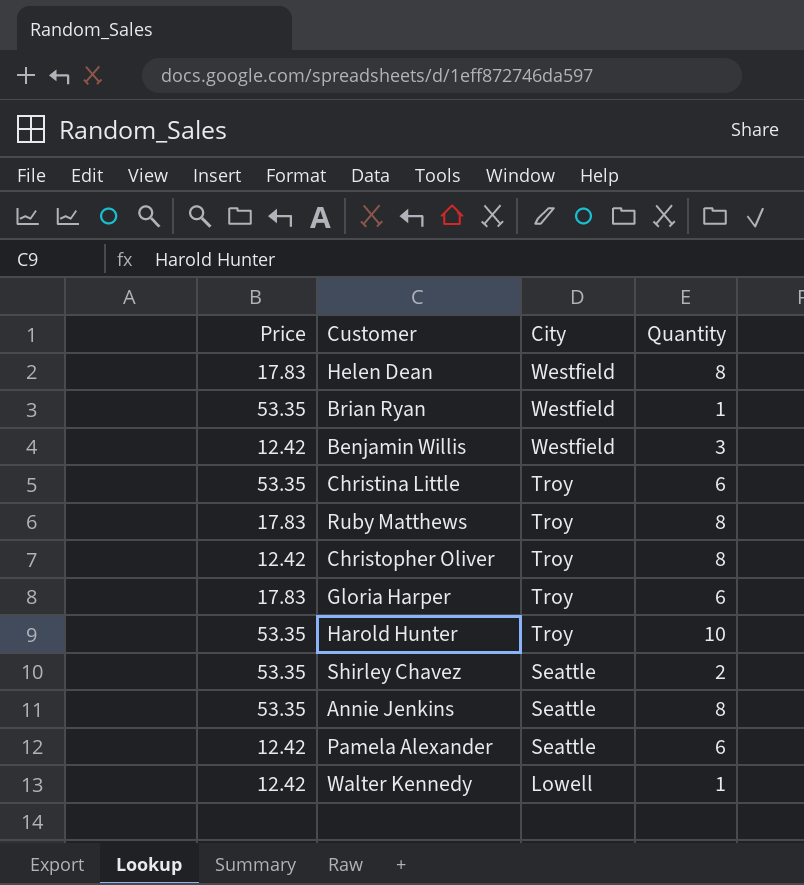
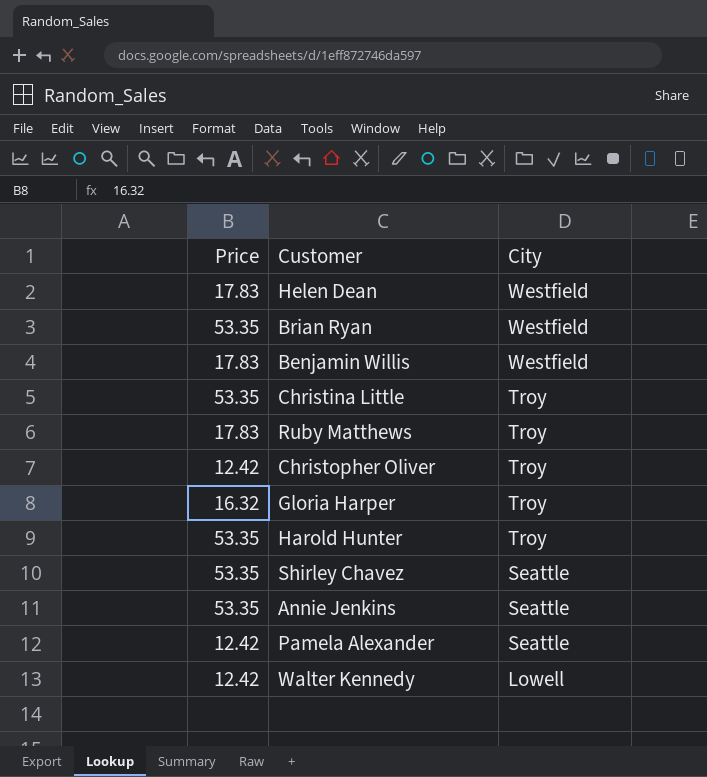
column Quantity | position: 4 -> none
Benjamin Willis | Price: 12.42 -> 17.83
Gloria Harper | Price: 17.83 -> 16.32

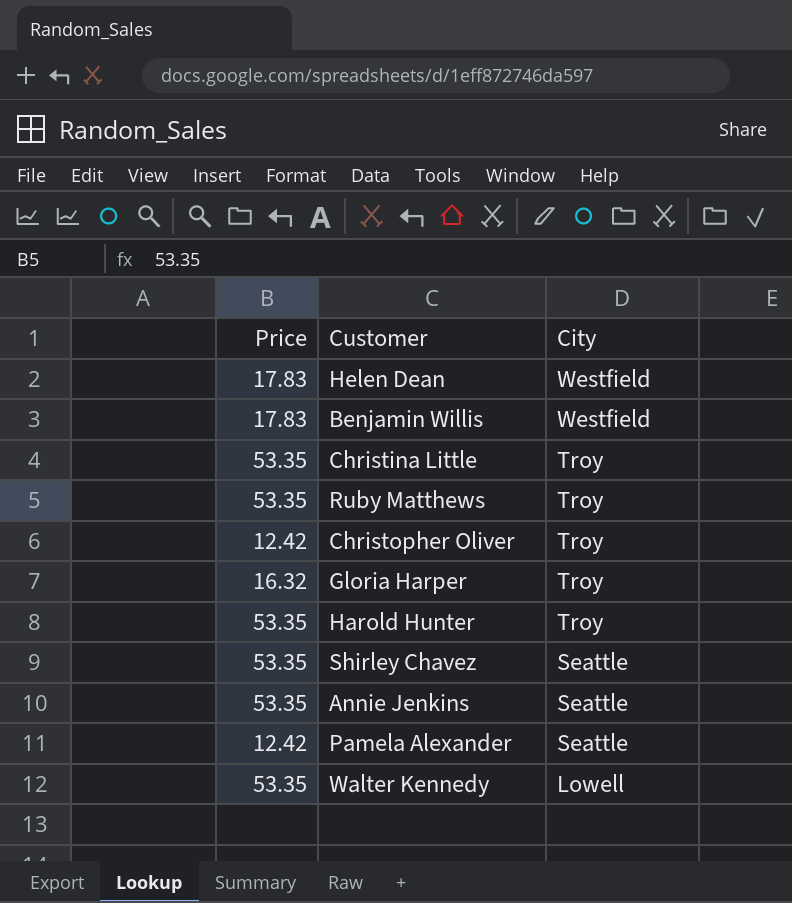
row Brian Ryan: 53.35 | Westfield -> none
Ruby Matthews | Price: 17.83 -> 53.35
Walter Kennedy | Price: 12.42 -> 53.35

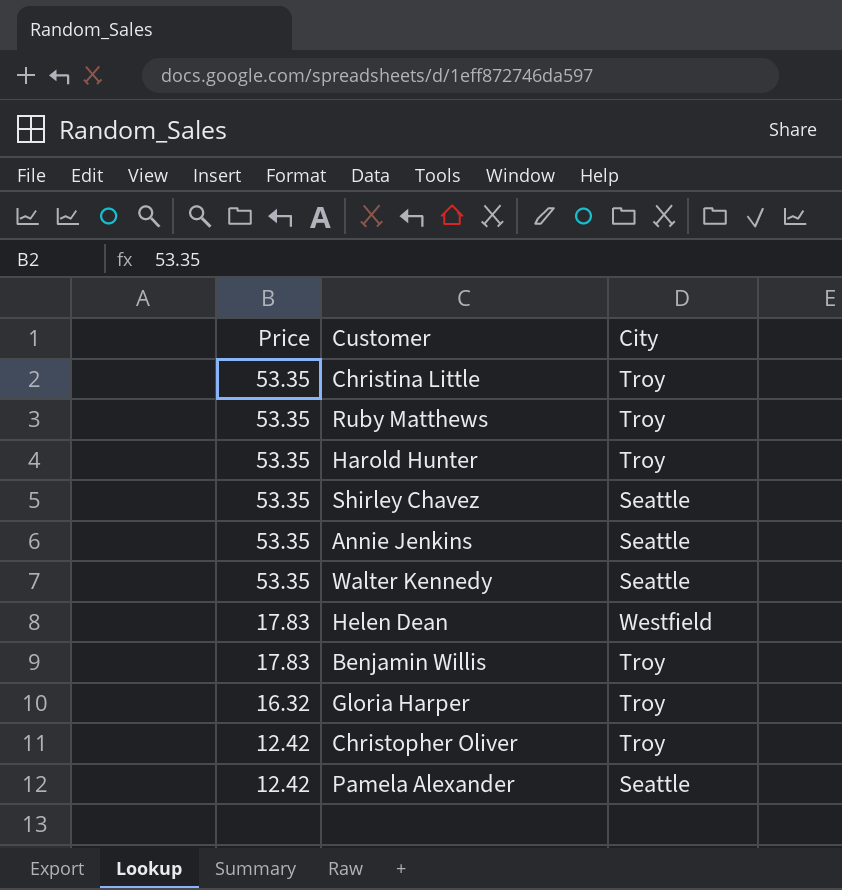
row order: City descending -> Price descending
Walter Kennedy | City: Lowell -> Seattle
Benjamin Willis | City: Westfield -> Troy

